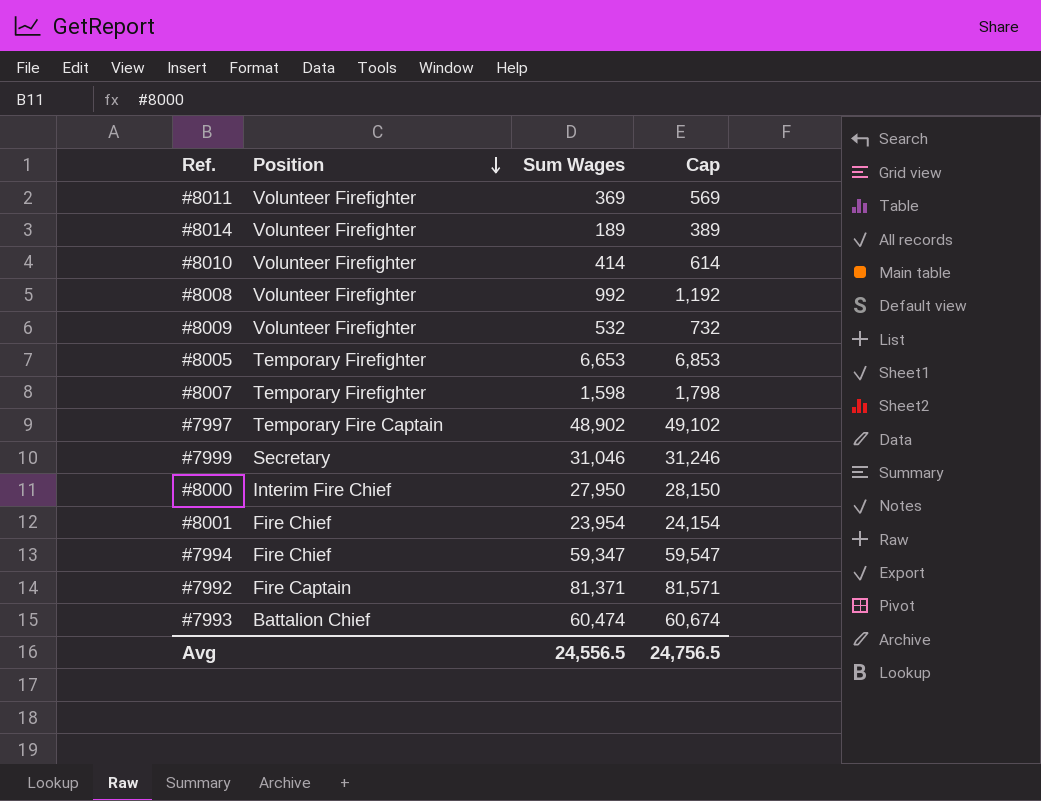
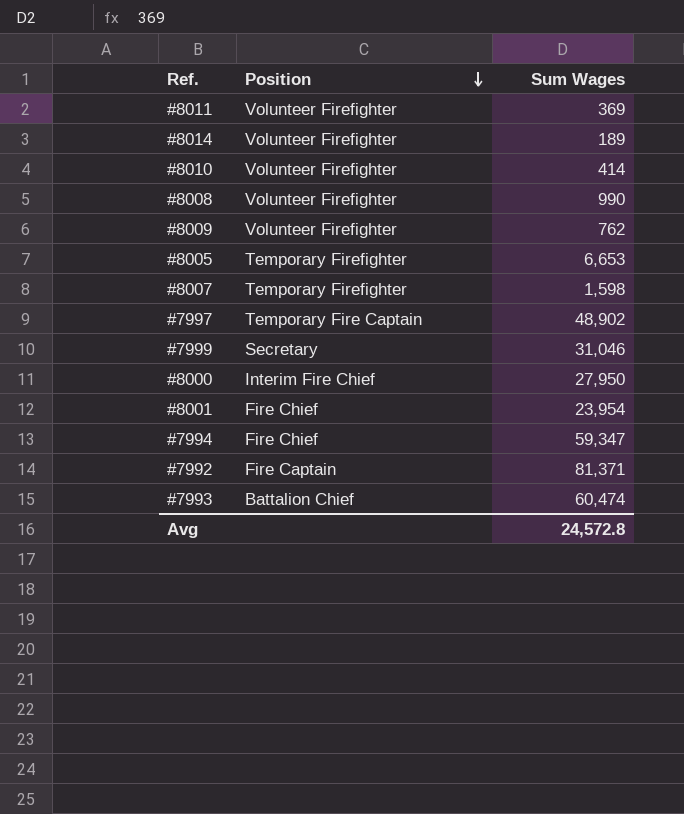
column Cap | formula: [Sum Wages] + 200 -> none
#8008 | Sum Wages: 992 -> 990
#8009 | Sum Wages: 532 -> 762
Avg | Sum Wages: 24,556.5 -> 24,572.8

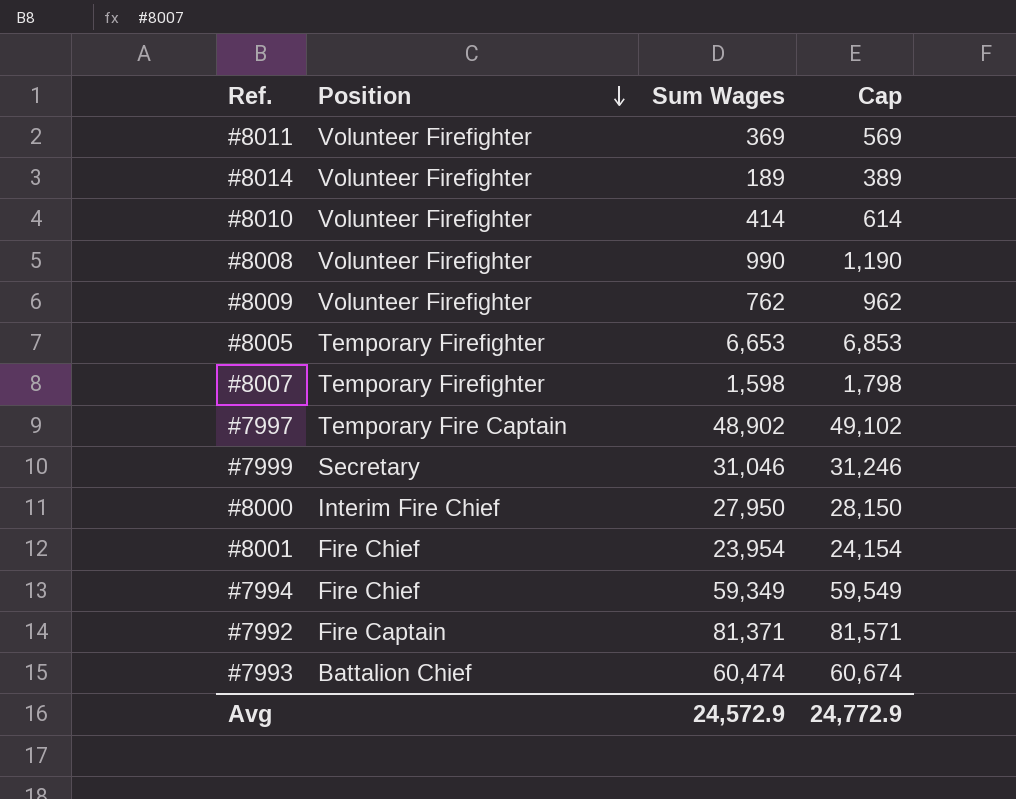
column Cap | formula: none -> [Sum Wages] + 200
#7994 | Sum Wages: 59,347 -> 59,349
Avg | Sum Wages: 24,572.8 -> 24,572.9

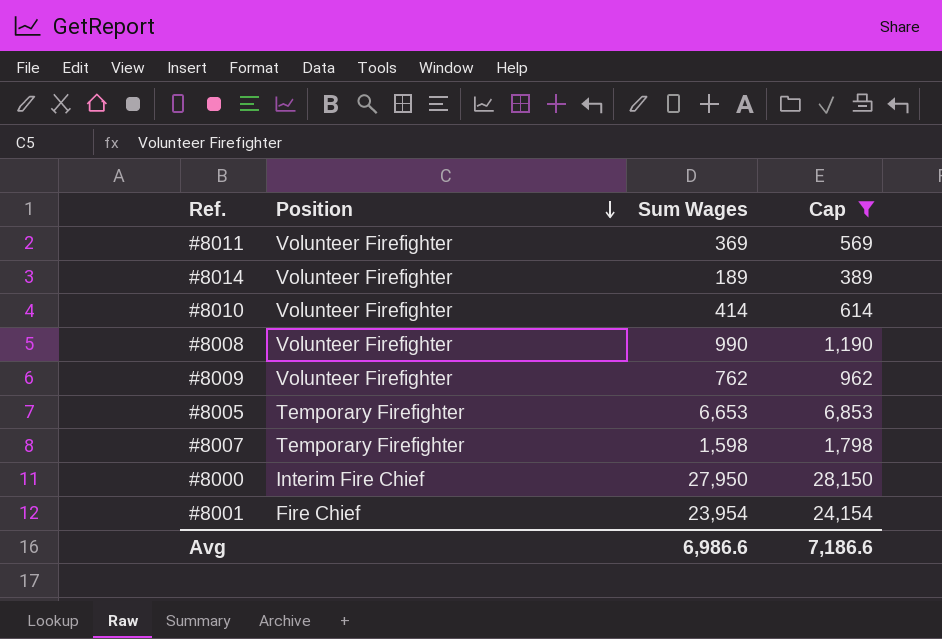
filter: none -> Cap <= 28,150
Avg | Sum Wages: 24,572.9 -> 6,986.6
Avg | Cap: 24,772.9 -> 7,186.6

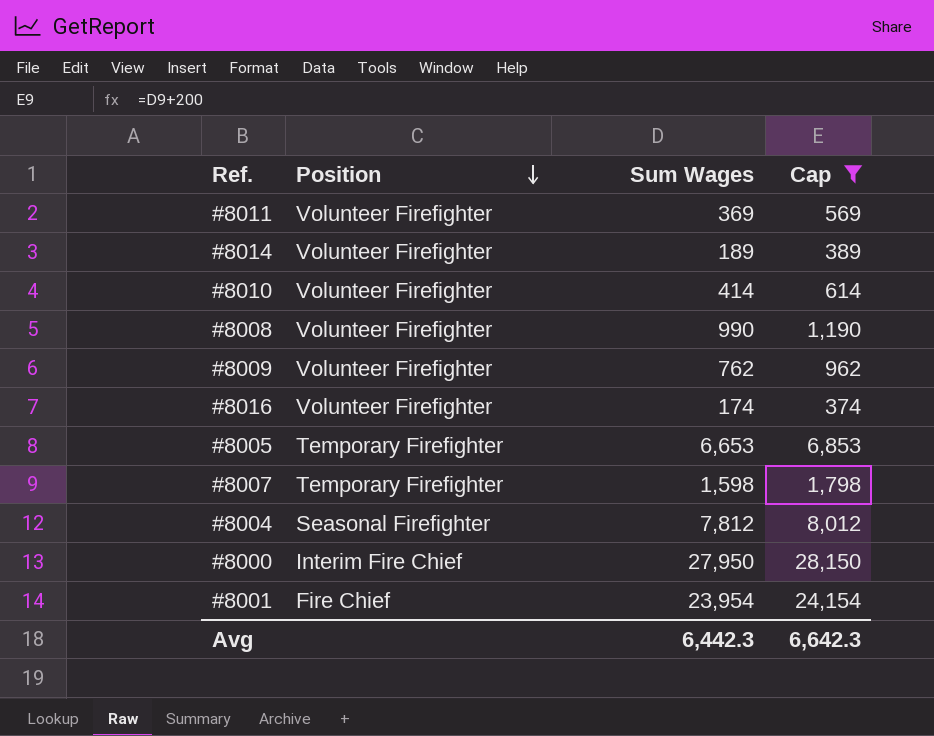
row #8016: none -> Volunteer Firefighter | 174 | 374
row #8004: none -> Seasonal Firefighter | 7,812 | 8,012
Avg | Sum Wages: 6,986.6 -> 6,442.3
Avg | Cap: 7,186.6 -> 6,642.3

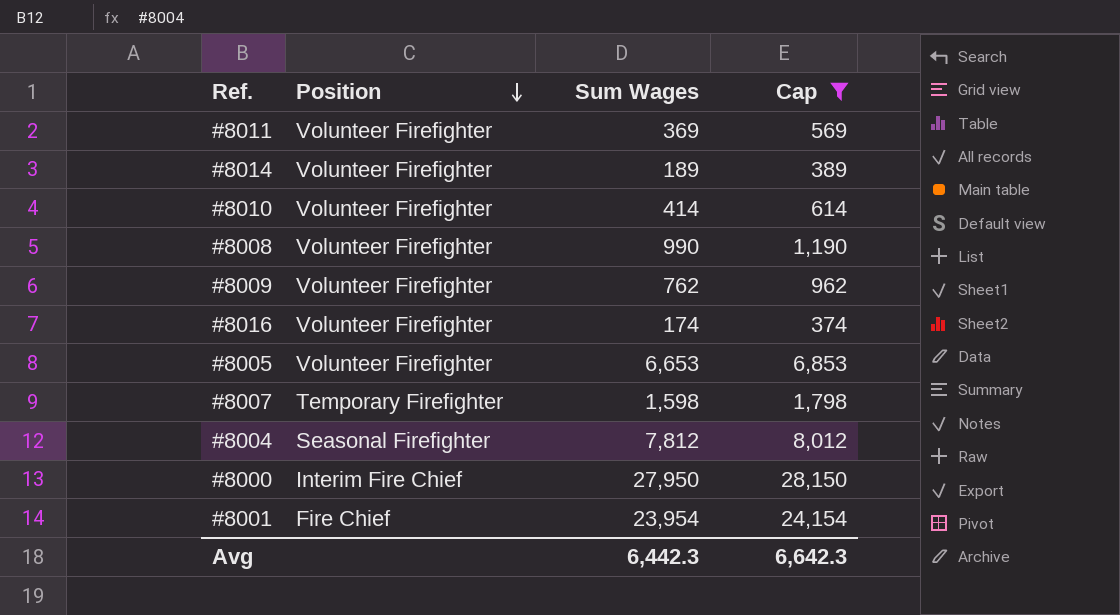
#8005 | Position: Temporary Firefighter -> Volunteer Firefighter

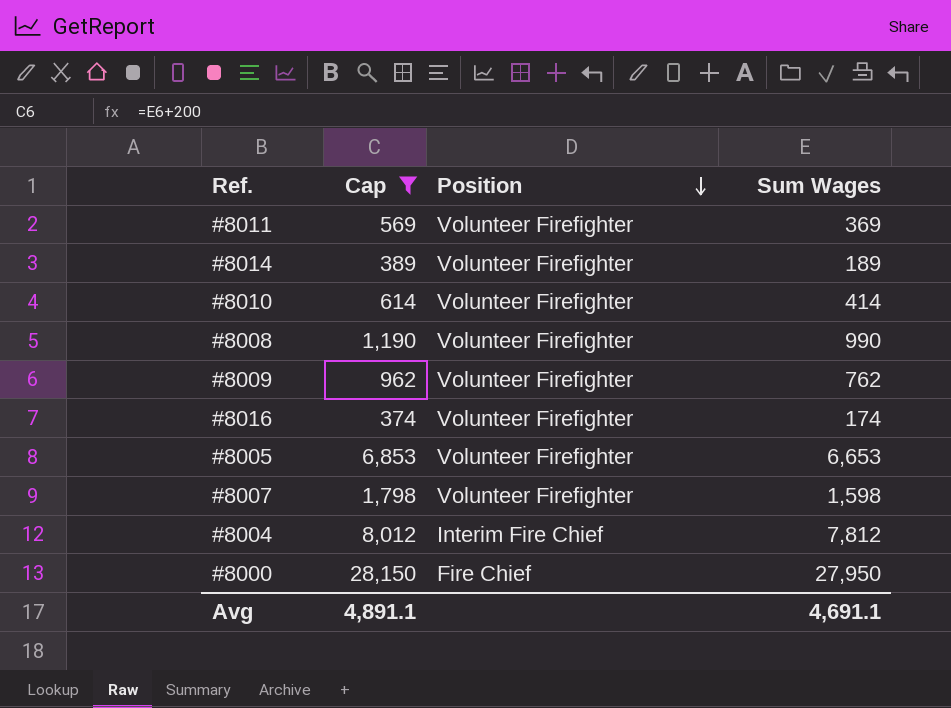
column Cap | position: 4 -> 2
row #8001: Fire Chief | 23,954 | 24,154 -> none
#8007 | Position: Temporary Firefighter -> Volunteer Firefighter
#8004 | Position: Seasonal Firefighter -> Interim Fire Chief
#8000 | Position: Interim Fire Chief -> Fire Chief
Avg | Cap: 6,642.3 -> 4,891.1
Avg | Sum Wages: 6,442.3 -> 4,691.1

